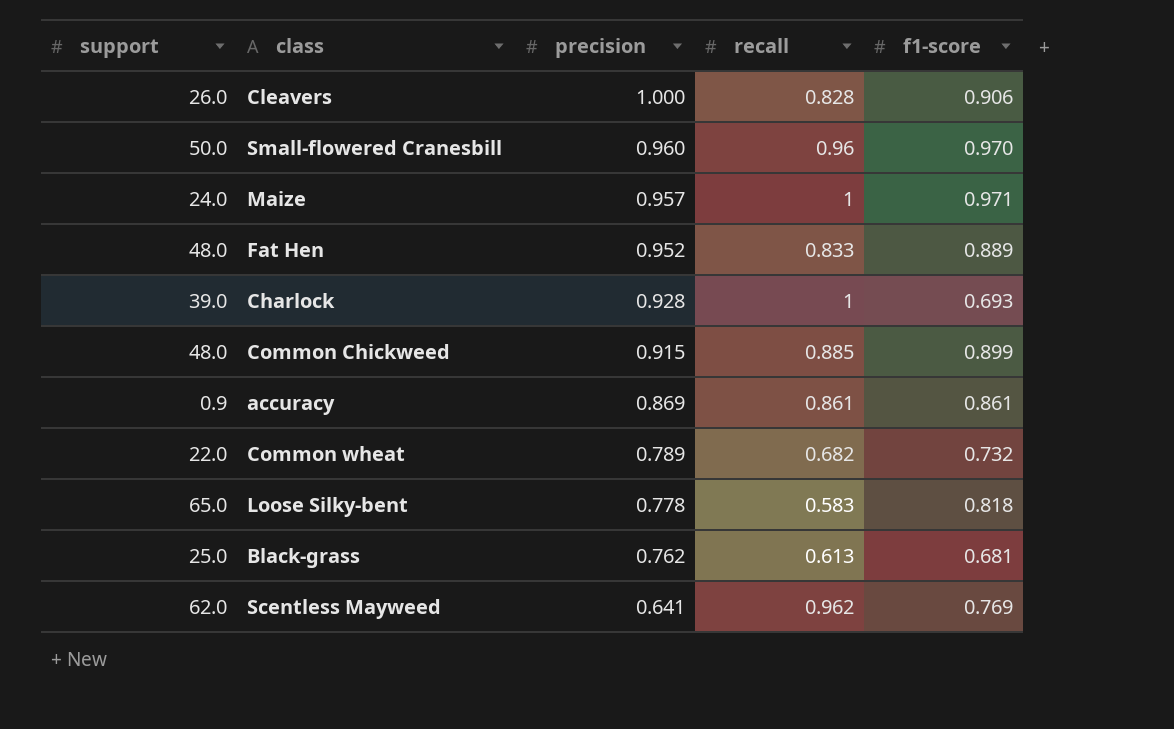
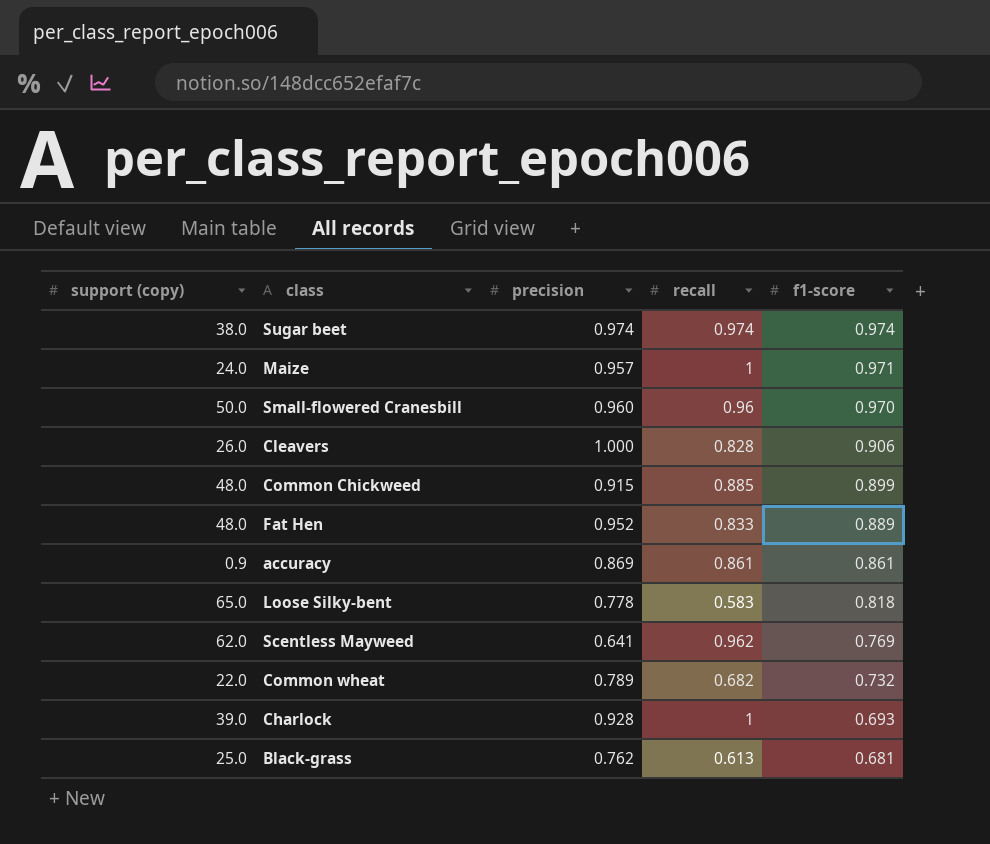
row order: precision descending -> f1-score descending
column name: support -> support (copy)
row Sugar beet: none -> 38.0 | 0.974 | 0.974 | 0.974

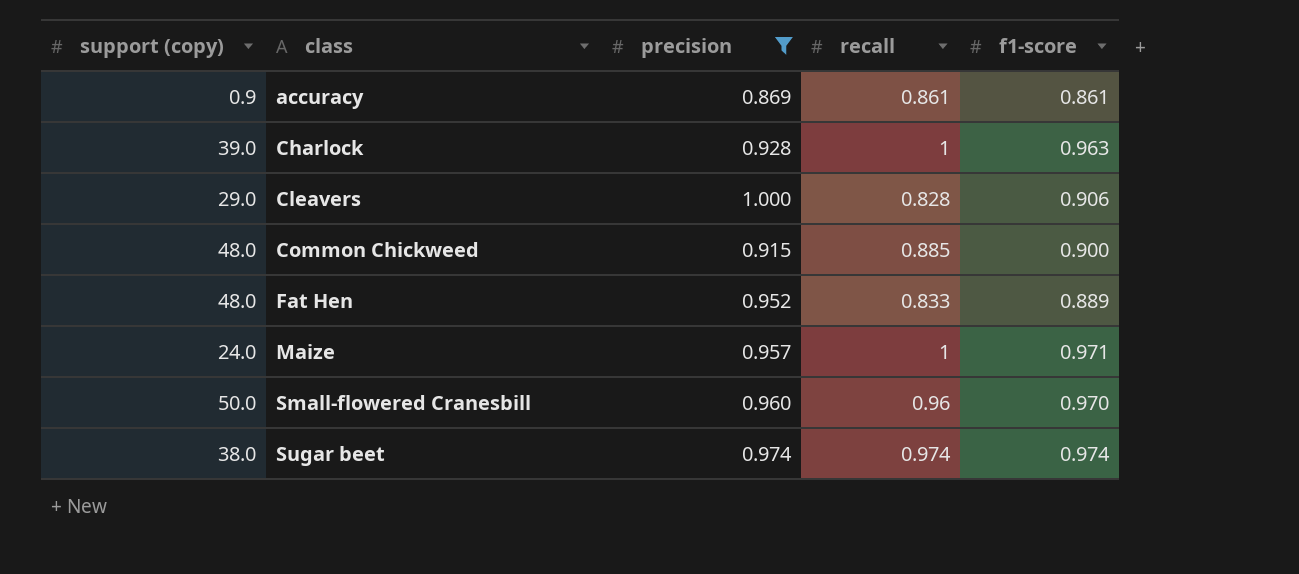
filter: none -> precision >= 0.869
row order: f1-score descending -> class ascending
Charlock | f1-score: 0.693 -> 0.963
Cleavers | support (copy): 26.0 -> 29.0
Common Chickweed | f1-score: 0.899 -> 0.900

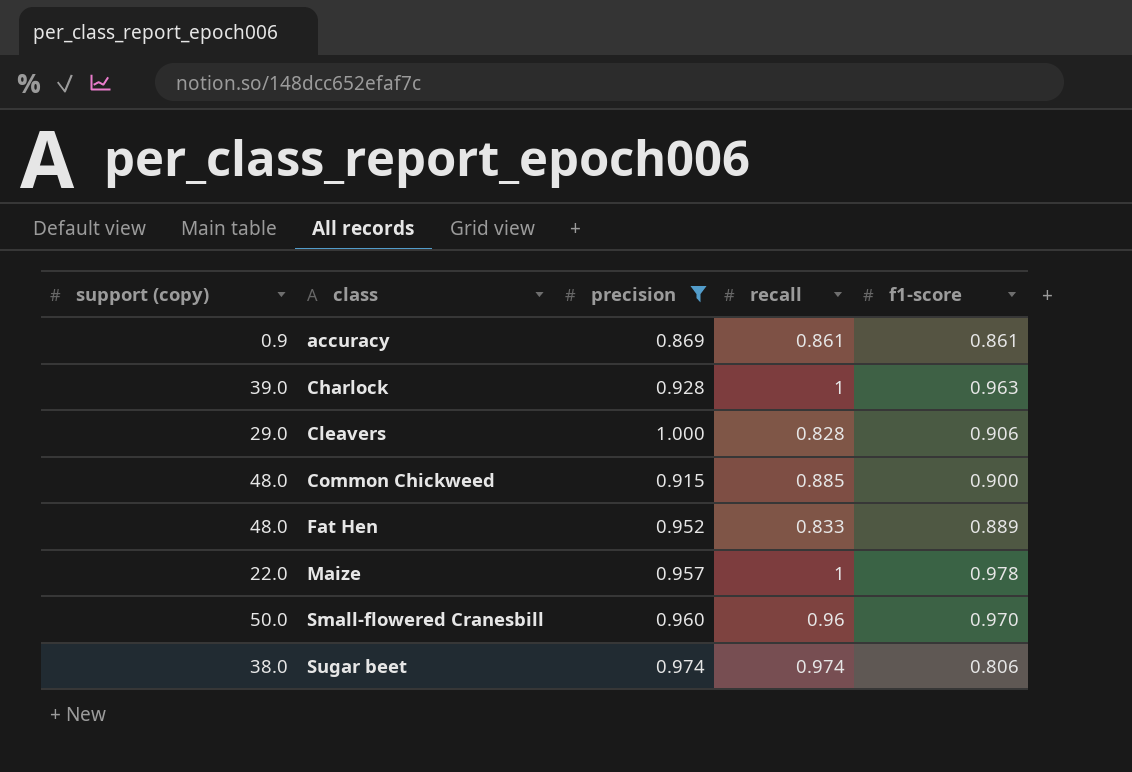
Maize | support (copy): 24.0 -> 22.0
Maize | f1-score: 0.971 -> 0.978
Sugar beet | f1-score: 0.974 -> 0.806

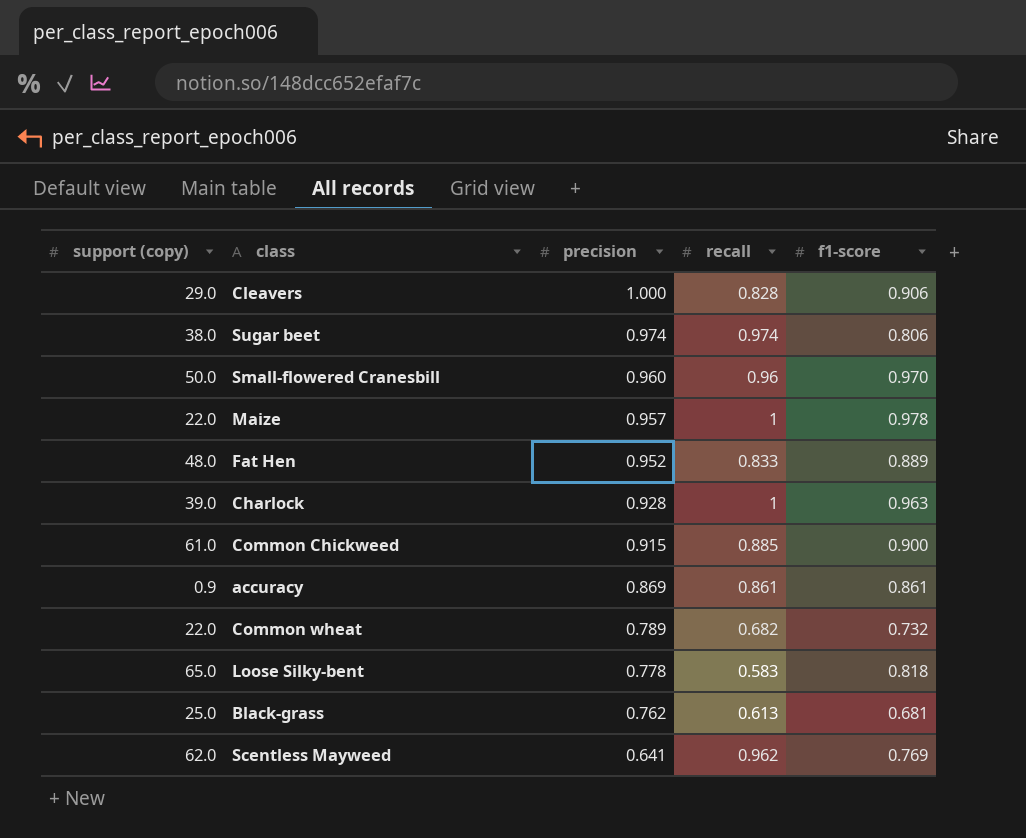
filter: precision >= 0.869 -> none
row order: class ascending -> precision descending
Common Chickweed | support (copy): 48.0 -> 61.0

